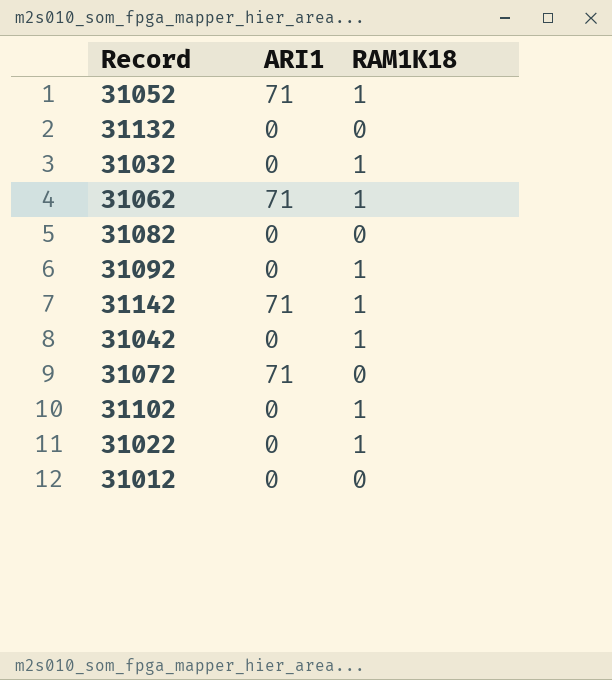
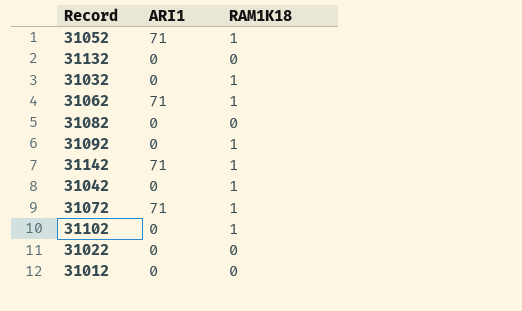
31072 | RAM1K18: 0 -> 1
31022 | RAM1K18: 1 -> 0

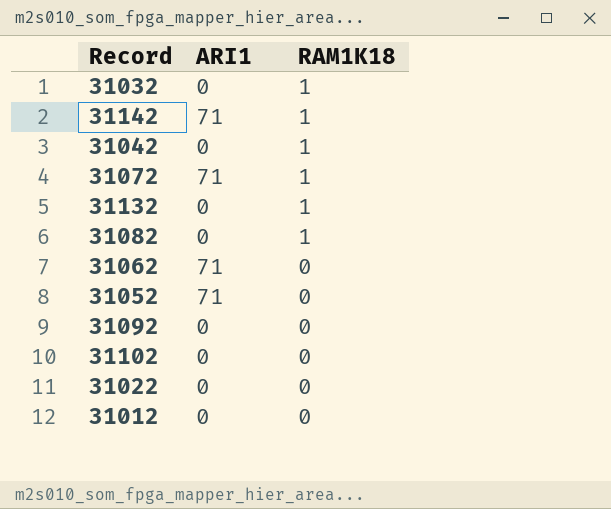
row order: none -> RAM1K18 descending
31132 | RAM1K18: 0 -> 1
31082 | RAM1K18: 0 -> 1
31062 | RAM1K18: 1 -> 0
31052 | RAM1K18: 1 -> 0
31092 | RAM1K18: 1 -> 0
31102 | RAM1K18: 1 -> 0

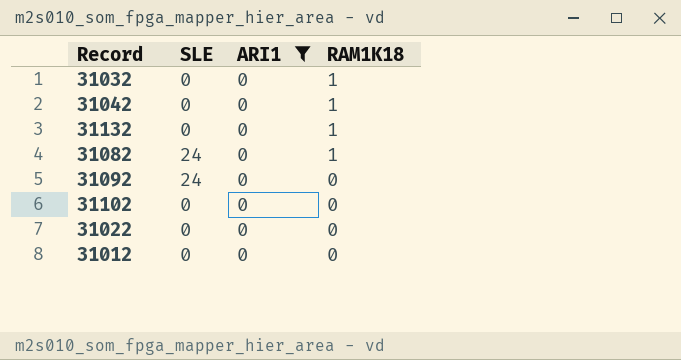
filter: none -> ARI1 = 0
column SLE | position: none -> 2

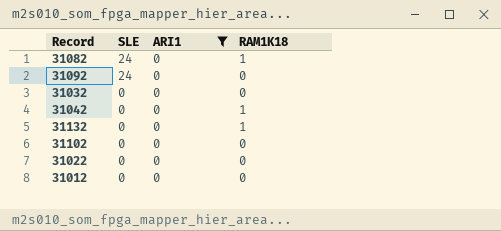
row order: RAM1K18 descending -> SLE descending
31032 | RAM1K18: 1 -> 0

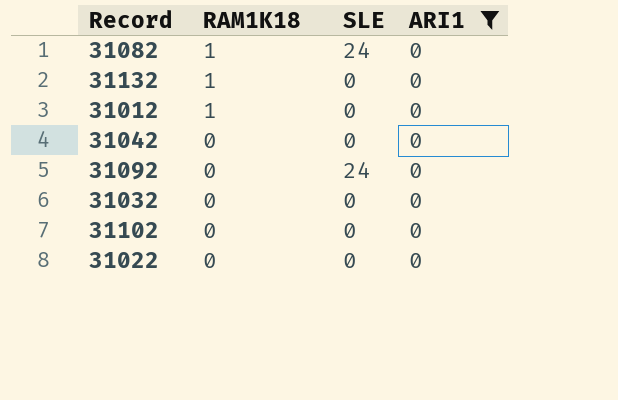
row order: SLE descending -> RAM1K18 descending
column RAM1K18 | position: 4 -> 2
31012 | RAM1K18: 0 -> 1
31042 | RAM1K18: 1 -> 0

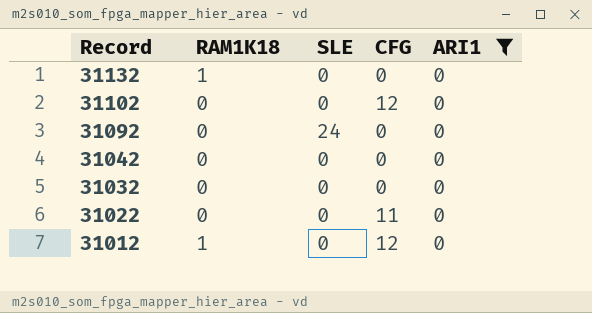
row order: RAM1K18 descending -> Record descending
column CFG | position: none -> 4
row 31082: 1 | 24 | 0 -> none

